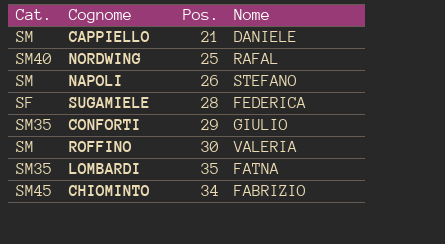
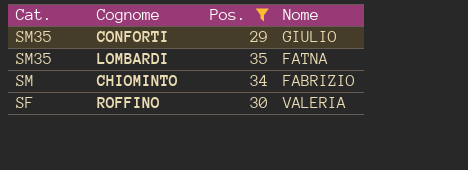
filter: none -> Pos. >= 29
row order: none -> Cat. descending
CHIOMINTO | Cat.: SM45 -> SM
ROFFINO | Cat.: SM -> SF

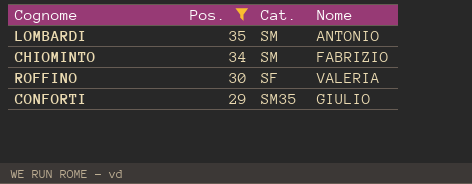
row order: Cat. descending -> Pos. descending
column Cat. | position: 1 -> 3
LOMBARDI | Cat.: SM35 -> SM
LOMBARDI | Nome: FATNA -> ANTONIO

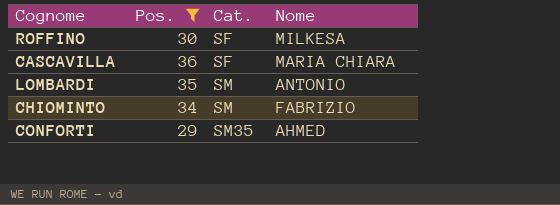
row order: Pos. descending -> Cat. ascending
ROFFINO | Nome: VALERIA -> MILKESA
row CASCAVILLA: none -> 36 | SF | MARIA CHIARA
CONFORTI | Nome: GIULIO -> AHMED

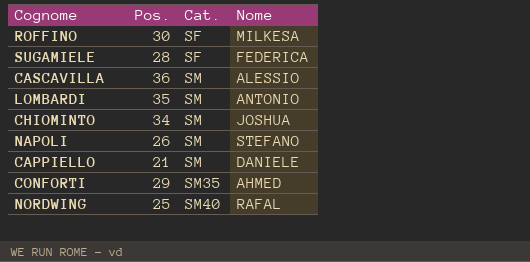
filter: Pos. >= 29 -> none
CASCAVILLA | Cat.: SF -> SM
CASCAVILLA | Nome: MARIA CHIARA -> ALESSIO
CHIOMINTO | Nome: FABRIZIO -> JOSHUA

